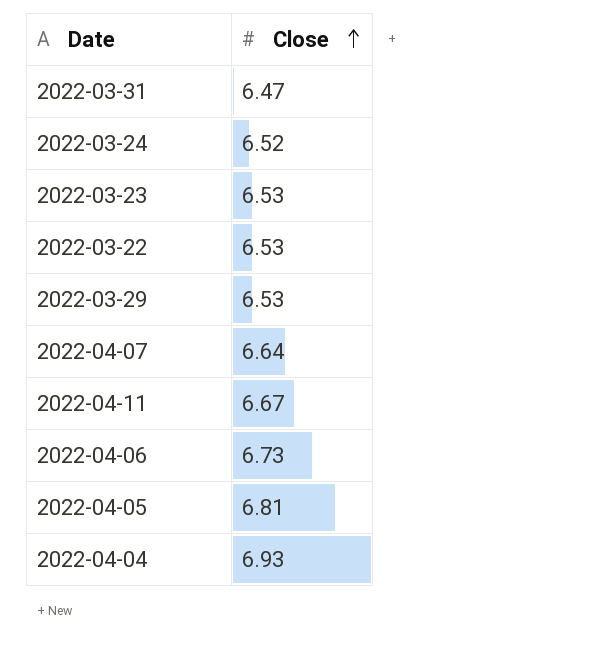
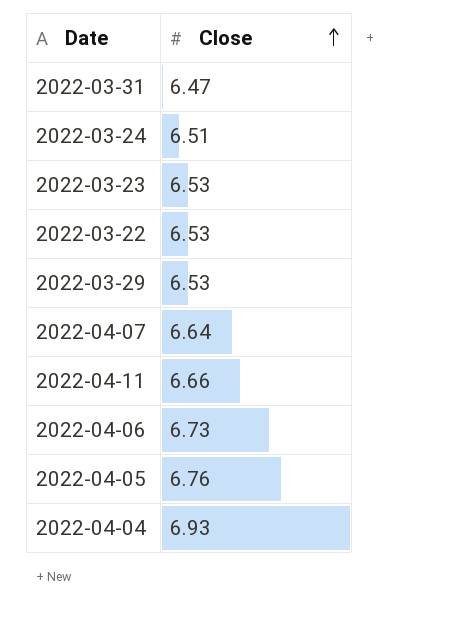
2022-03-24 | Close: 6.52 -> 6.51
2022-04-11 | Close: 6.67 -> 6.66
2022-04-05 | Close: 6.81 -> 6.76

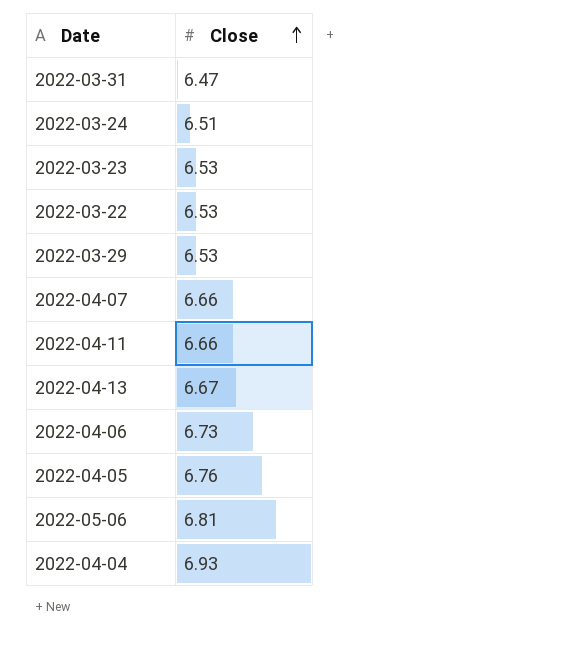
2022-04-07 | Close: 6.64 -> 6.66
row 2022-04-13: none -> 6.67
row 2022-05-06: none -> 6.81

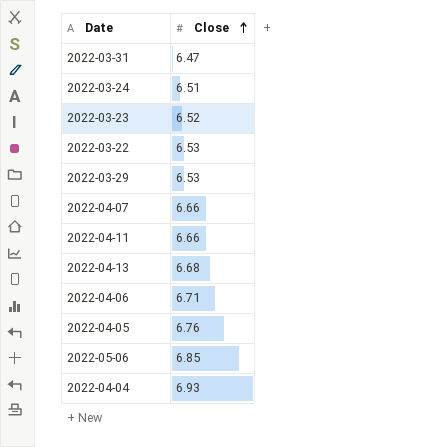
2022-03-23 | Close: 6.53 -> 6.52
2022-04-13 | Close: 6.67 -> 6.68
2022-04-06 | Close: 6.73 -> 6.71
2022-05-06 | Close: 6.81 -> 6.85

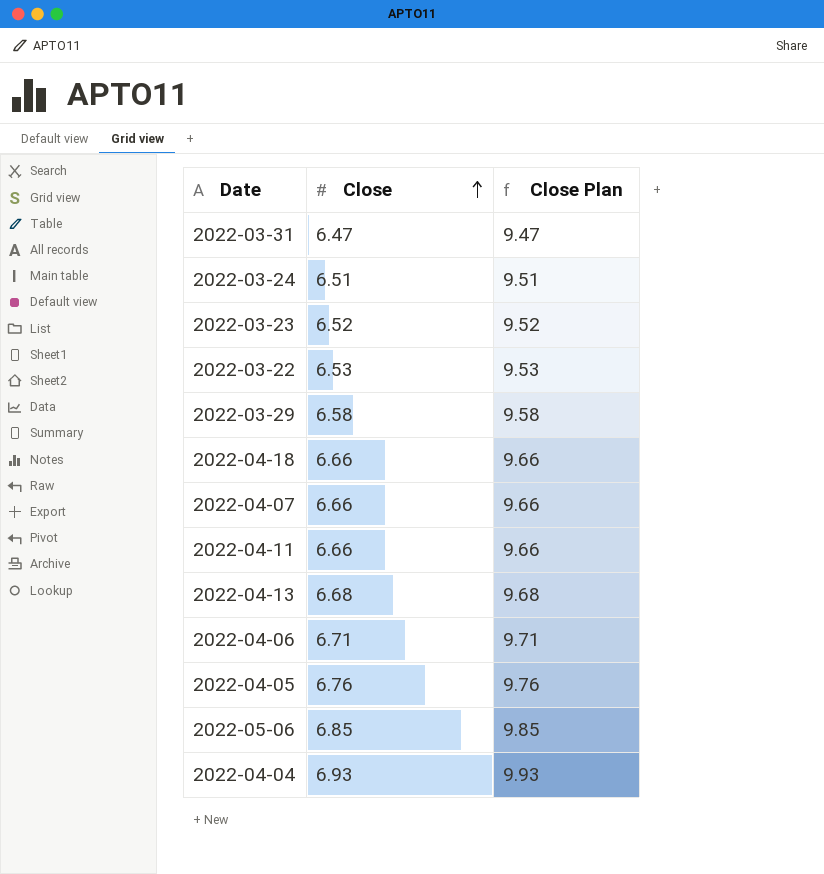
column Close Plan | formula: none -> [Close] + 3
2022-03-29 | Close: 6.53 -> 6.58
row 2022-04-18: none -> 6.66 | 9.66

